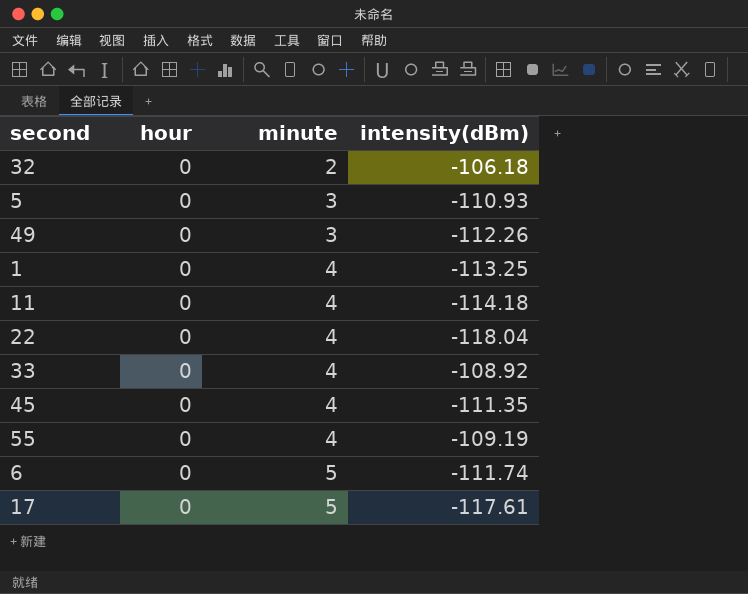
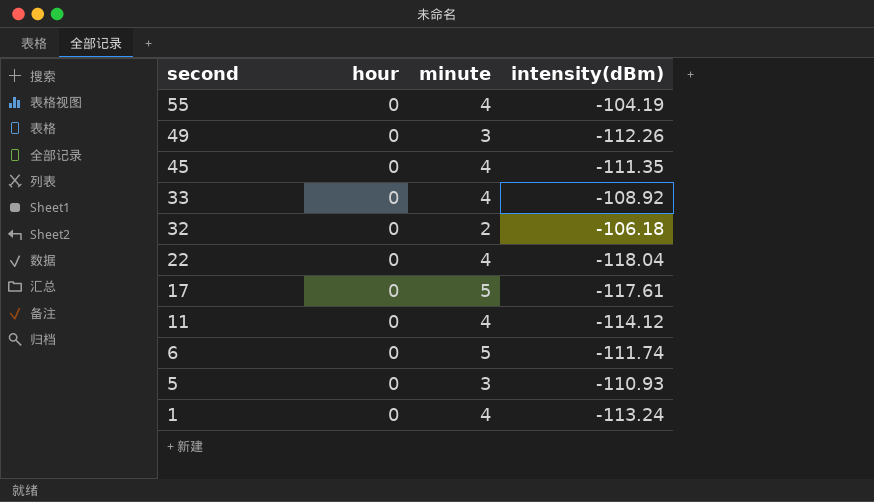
row order: minute ascending -> second descending
55 | intensity(dBm): -109.19 -> -104.19
11 | intensity(dBm): -114.18 -> -114.12
1 | intensity(dBm): -113.25 -> -113.24

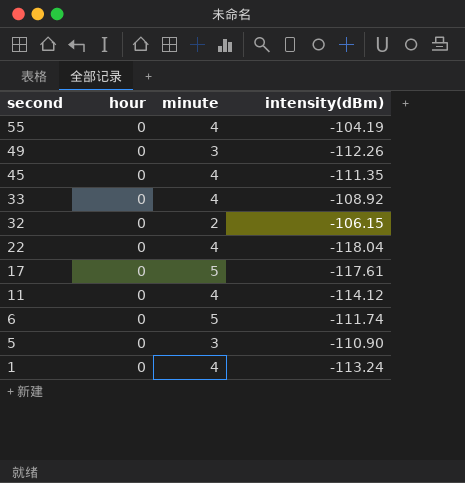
32 | intensity(dBm): -106.18 -> -106.15
5 | intensity(dBm): -110.93 -> -110.90

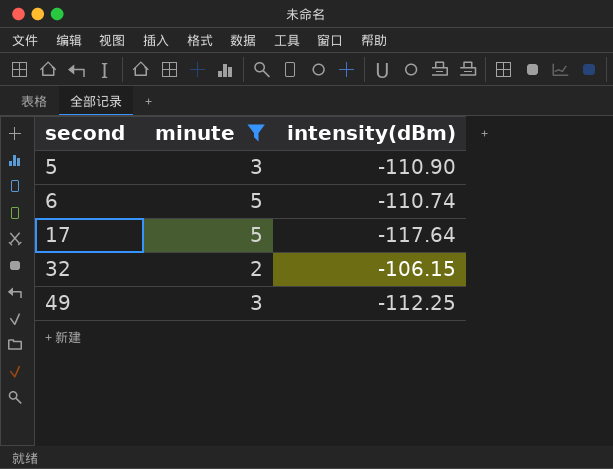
filter: none -> minute != 4
row order: second descending -> second ascending
column hour | position: 2 -> none
6 | intensity(dBm): -111.74 -> -110.74
17 | intensity(dBm): -117.61 -> -117.64
49 | intensity(dBm): -112.26 -> -112.25

